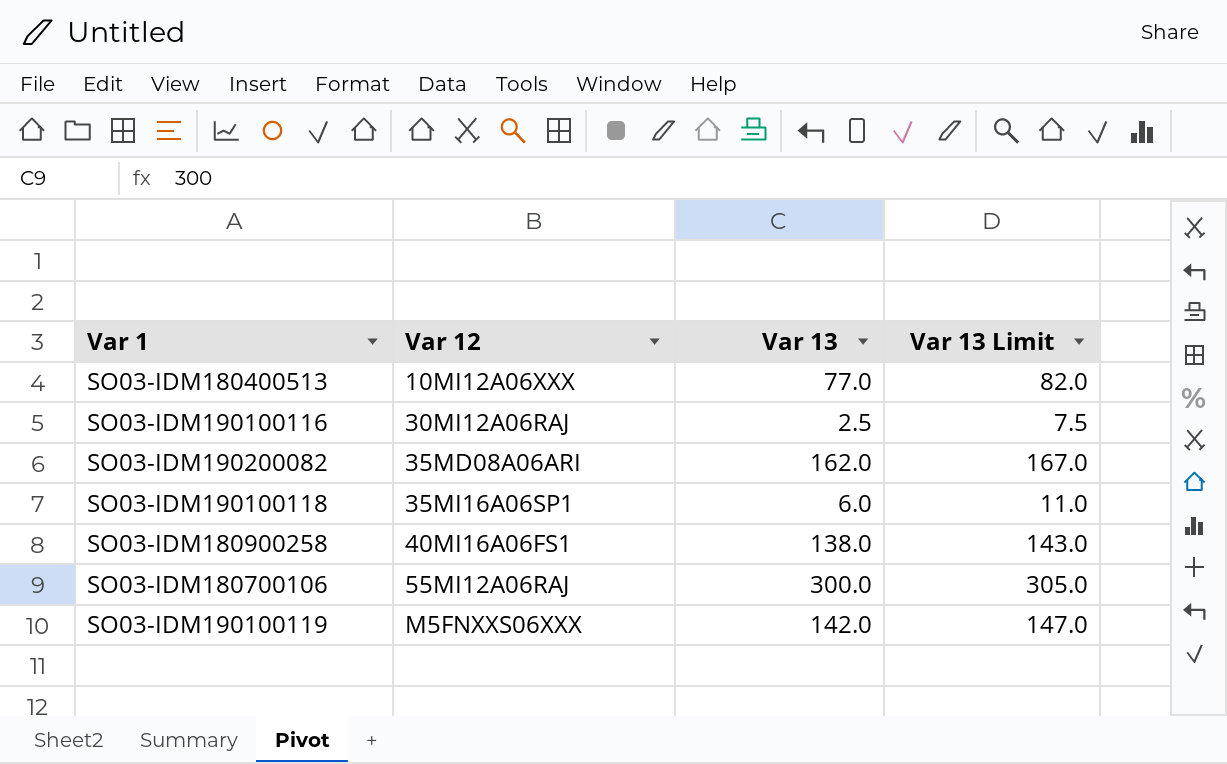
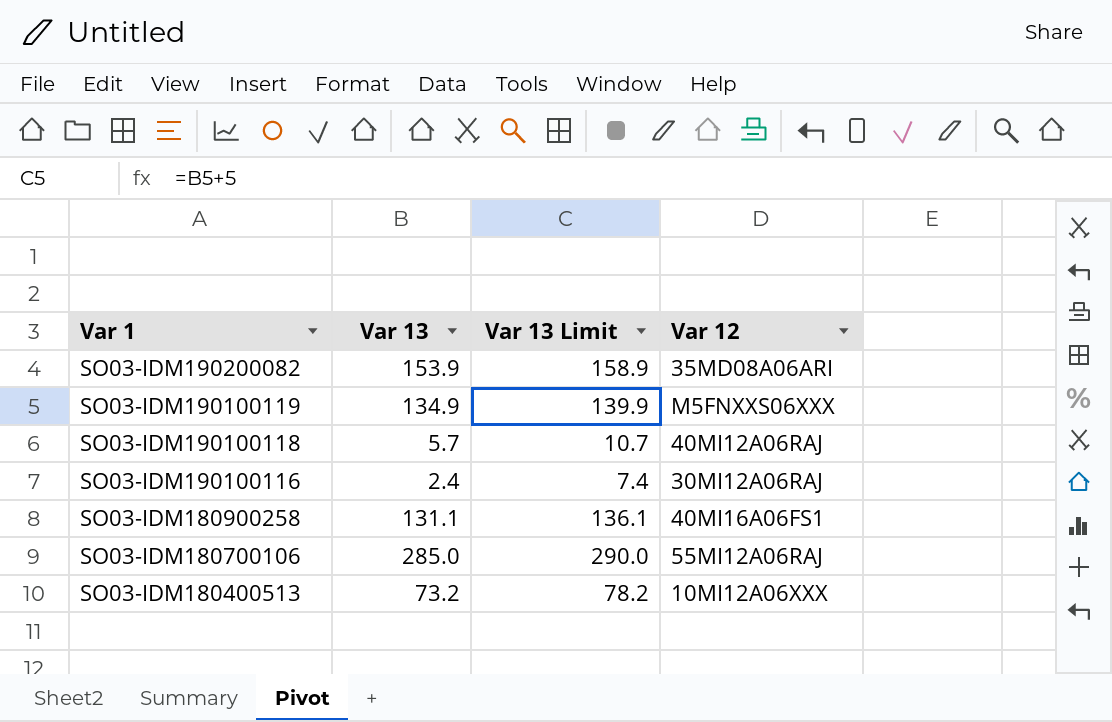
row order: Var 12 ascending -> Var 1 descending
column Var 12 | position: 2 -> 4
SO03-IDM190200082 | Var 13: 162.0 -> 153.9
SO03-IDM190200082 | Var 13 Limit: 167.0 -> 158.9
SO03-IDM190100119 | Var 13: 142.0 -> 134.9
SO03-IDM190100119 | Var 13 Limit: 147.0 -> 139.9
SO03-IDM190100118 | Var 13: 6.0 -> 5.7
SO03-IDM190100118 | Var 13 Limit: 11.0 -> 10.7
SO03-IDM190100118 | Var 12: 35MI16A06SP1 -> 40MI12A06RAJ
SO03-IDM190100116 | Var 13: 2.5 -> 2.4
SO03-IDM190100116 | Var 13 Limit: 7.5 -> 7.4
SO03-IDM180900258 | Var 13: 138.0 -> 131.1
SO03-IDM180900258 | Var 13 Limit: 143.0 -> 136.1
SO03-IDM180700106 | Var 13: 300.0 -> 285.0
SO03-IDM180700106 | Var 13 Limit: 305.0 -> 290.0
SO03-IDM180400513 | Var 13: 77.0 -> 73.2
SO03-IDM180400513 | Var 13 Limit: 82.0 -> 78.2

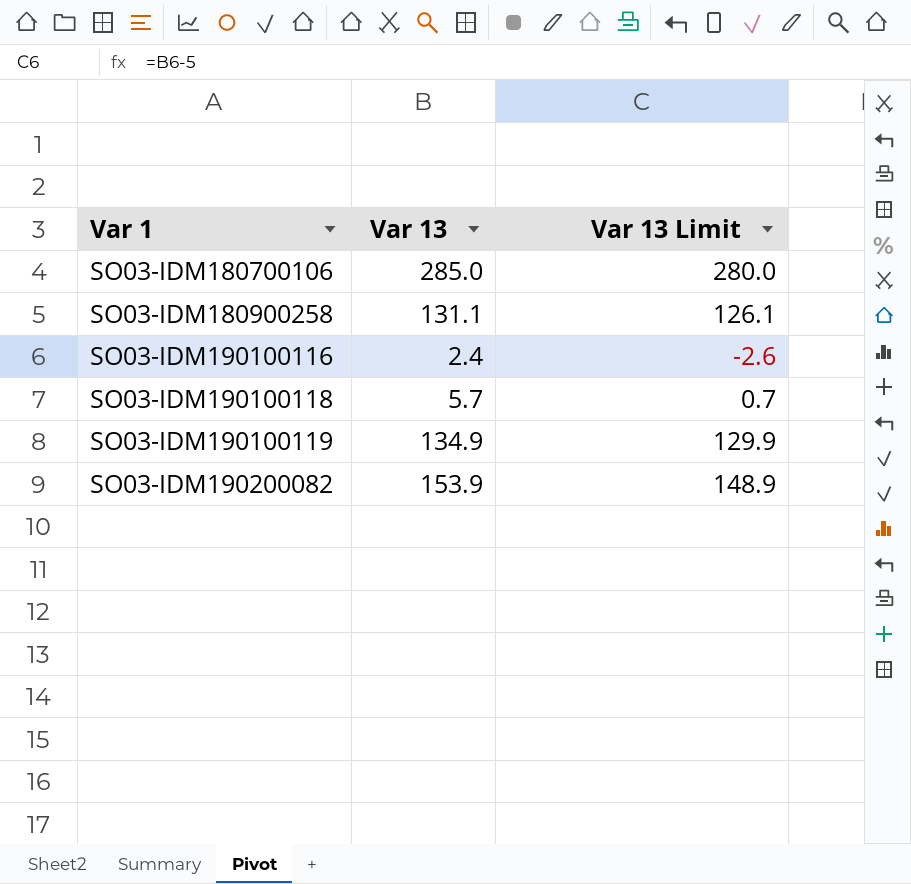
row order: Var 1 descending -> Var 1 ascending
column Var 12 | position: 4 -> none
column Var 13 Limit | formula: [Var 13] + 5 -> [Var 13] - 5
row SO03-IDM180400513: 73.2 | 78.2 | 10MI12A06XXX -> none

